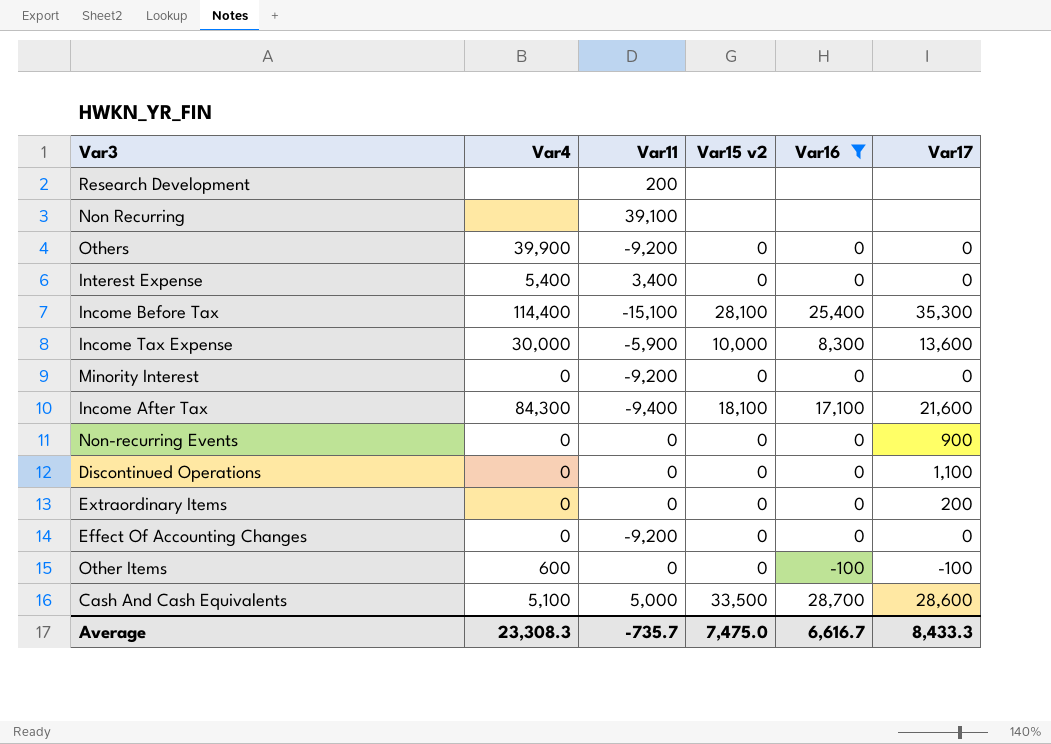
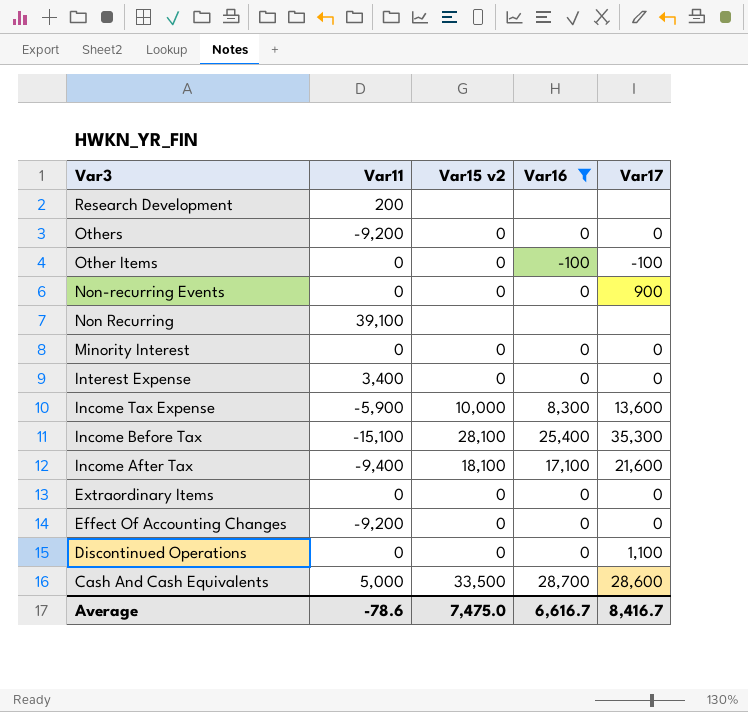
row order: none -> Var3 descending
column Var4 | position: 2 -> none
Minority Interest | Var11: -9,200 -> 0
Extraordinary Items | Var17: 200 -> 0
Average | Var11: -735.7 -> -78.6
Average | Var17: 8,433.3 -> 8,416.7

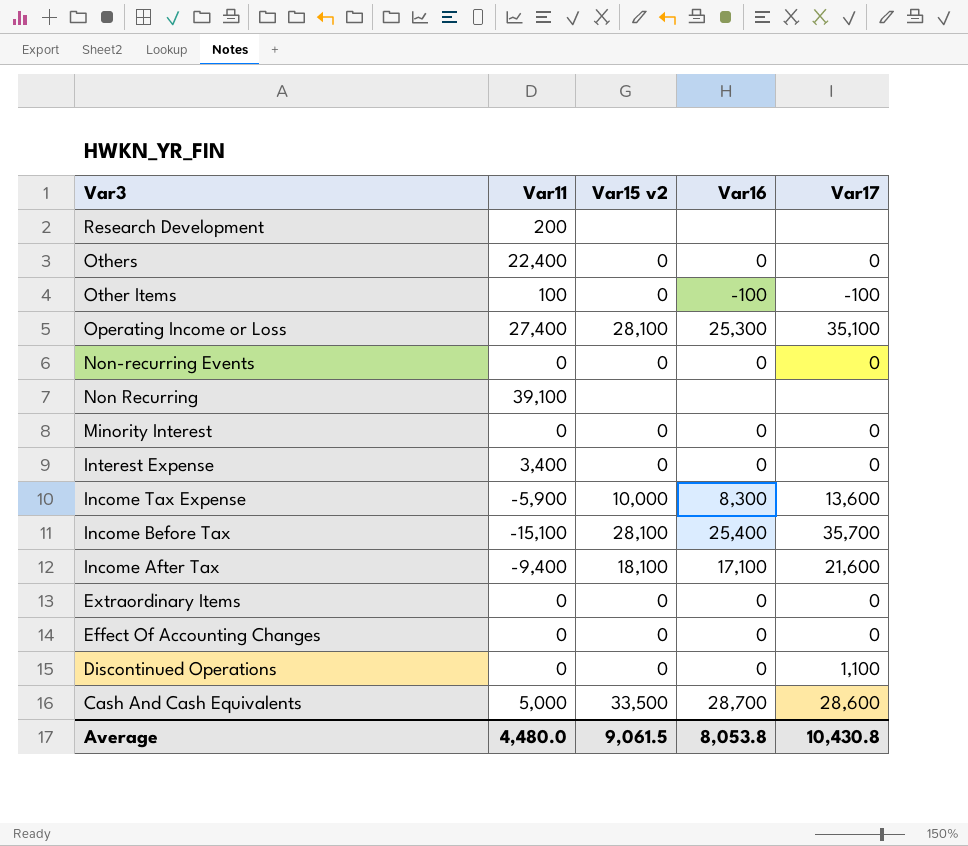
filter: Var16 != 25,300 -> none
Others | Var11: -9,200 -> 22,400
Other Items | Var11: 0 -> 100
Non-recurring Events | Var17: 900 -> 0
Income Before Tax | Var17: 35,300 -> 35,700
Effect Of Accounting Changes | Var11: -9,200 -> 0
Average | Var11: -78.6 -> 4,480.0
Average | Var15 v2: 7,475.0 -> 9,061.5
Average | Var16: 6,616.7 -> 8,053.8
Average | Var17: 8,416.7 -> 10,430.8

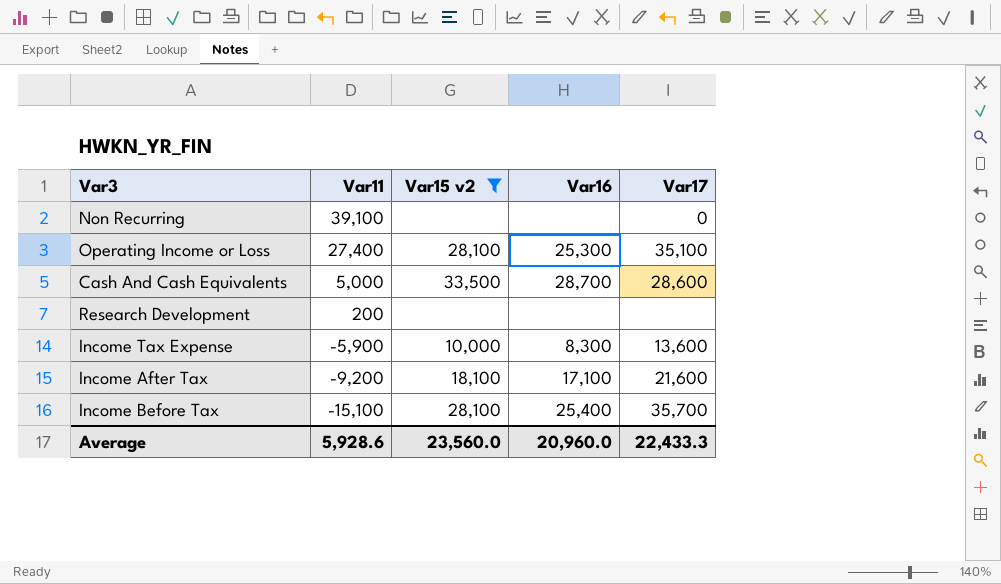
filter: none -> Var15 v2 != 0
row order: Var3 descending -> Var11 descending
Non Recurring | Var17: none -> 0
Income After Tax | Var11: -9,400 -> -9,200
Average | Var11: 4,480.0 -> 5,928.6
Average | Var15 v2: 9,061.5 -> 23,560.0
Average | Var16: 8,053.8 -> 20,960.0
Average | Var17: 10,430.8 -> 22,433.3

